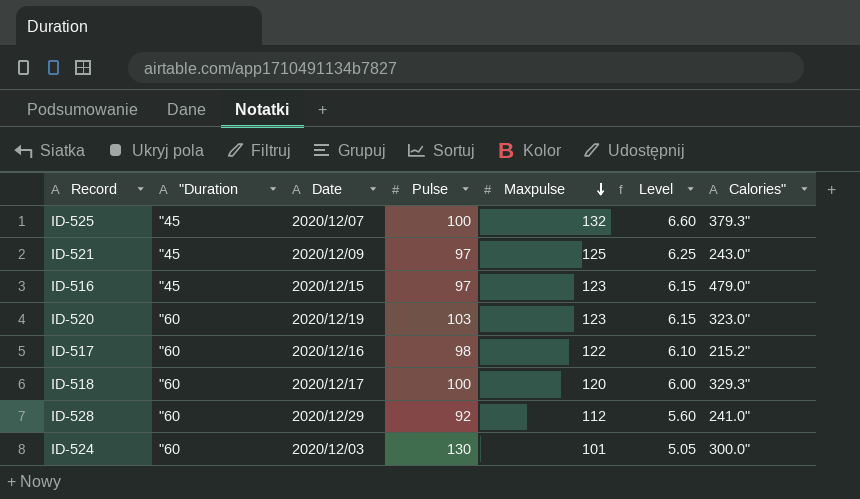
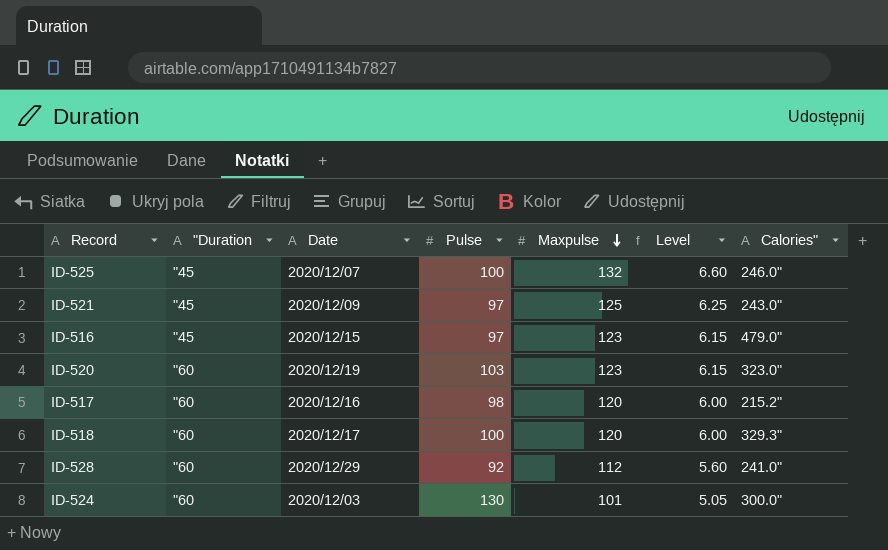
ID-525 | Calories": 379.3" -> 246.0"
ID-517 | Maxpulse: 122 -> 120
ID-517 | Level: 6.10 -> 6.00

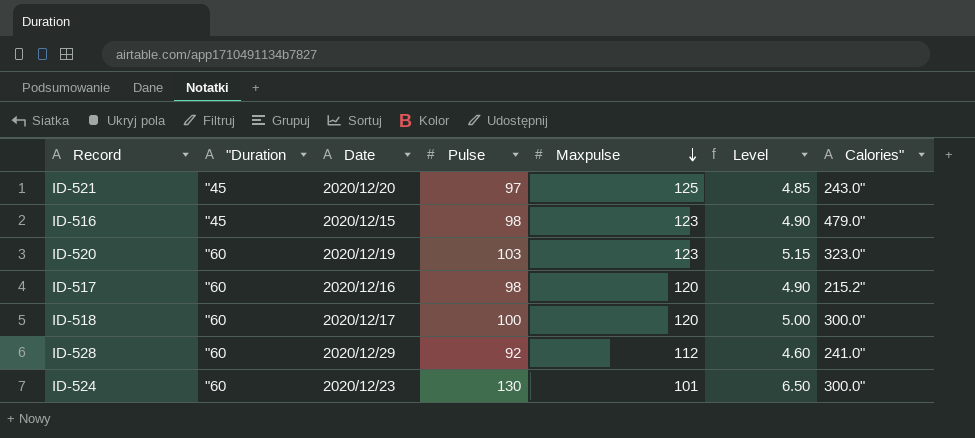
column Level | formula: [Maxpulse] * 0.05 -> [Pulse] * 0.05
row ID-525: "45 | 2020/12/07 | 100 | 132 | 6.60 | 246.0" -> none
ID-521 | Date: 2020/12/09 -> 2020/12/20
ID-516 | Pulse: 97 -> 98
ID-518 | Calories": 329.3" -> 300.0"
ID-524 | Date: 2020/12/03 -> 2020/12/23

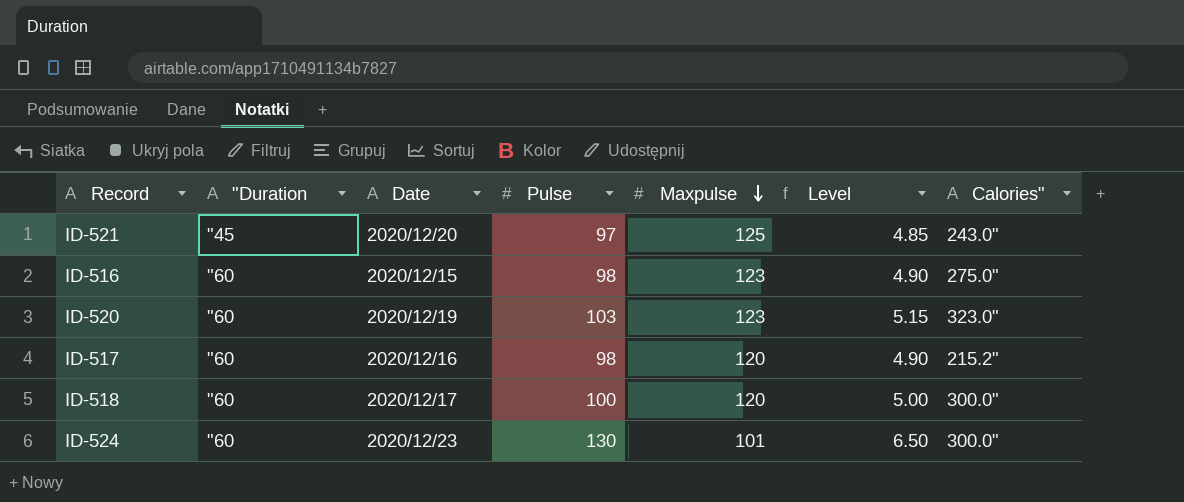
row ID-528: "60 | 2020/12/29 | 92 | 112 | 4.60 | 241.0" -> none
ID-516 | "Duration: "45 -> "60
ID-516 | Calories": 479.0" -> 275.0"

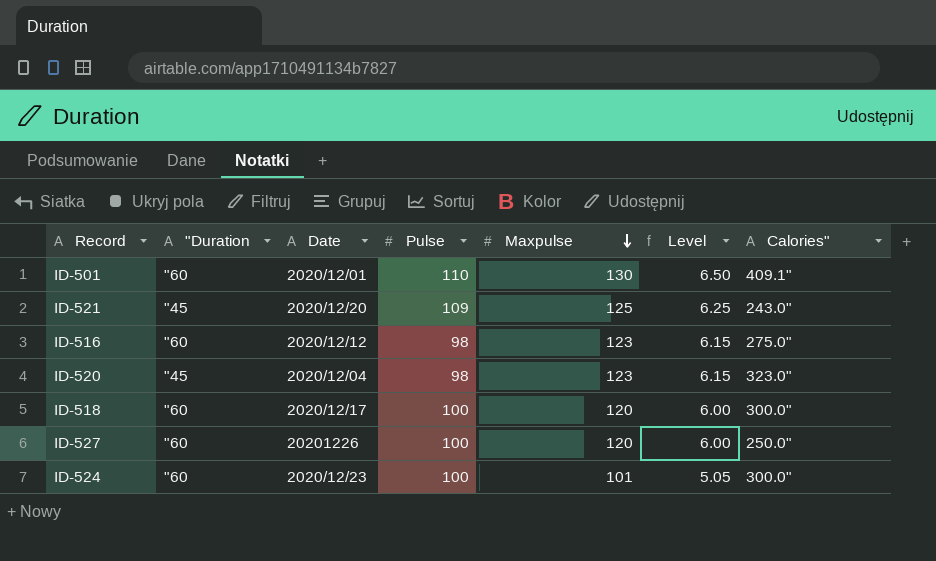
column Level | formula: [Pulse] * 0.05 -> [Maxpulse] * 0.05
row ID-517: "60 | 2020/12/16 | 98 | 120 | 4.90 | 215.2" -> none
row ID-501: none -> "60 | 2020/12/01 | 110 | 130 | 6.50 | 409.1"
ID-521 | Pulse: 97 -> 109
ID-516 | Date: 2020/12/15 -> 2020/12/12
ID-520 | "Duration: "60 -> "45
ID-520 | Date: 2020/12/19 -> 2020/12/04
ID-520 | Pulse: 103 -> 98
row ID-527: none -> "60 | 20201226 | 100 | 120 | 6.00 | 250.0"
ID-524 | Pulse: 130 -> 100

